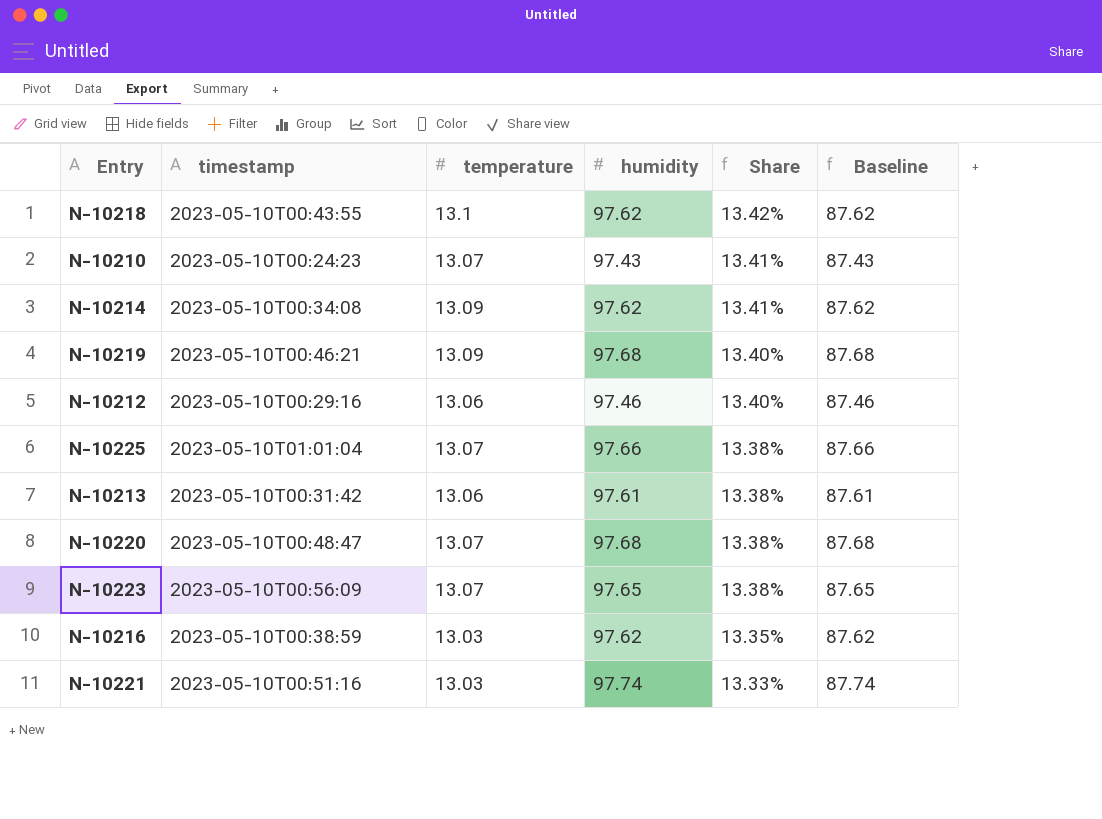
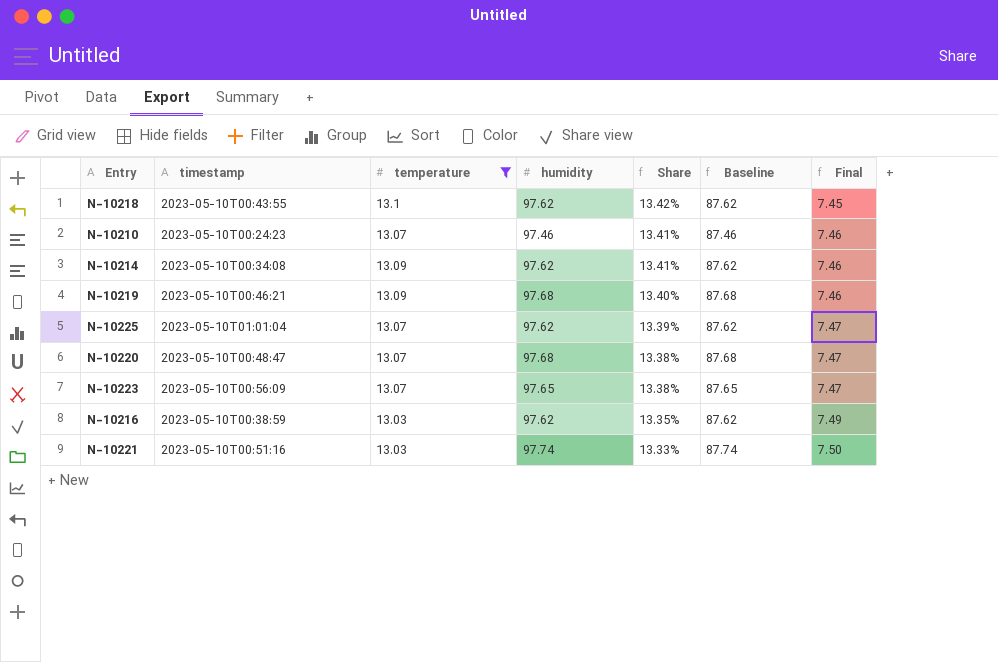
filter: none -> temperature != 13.06
column Final | formula: none -> [humidity] / [temperature]
N-10210 | humidity: 97.43 -> 97.46
N-10210 | Baseline: 87.43 -> 87.46
N-10225 | humidity: 97.66 -> 97.62
N-10225 | Share: 13.38% -> 13.39%
N-10225 | Baseline: 87.66 -> 87.62

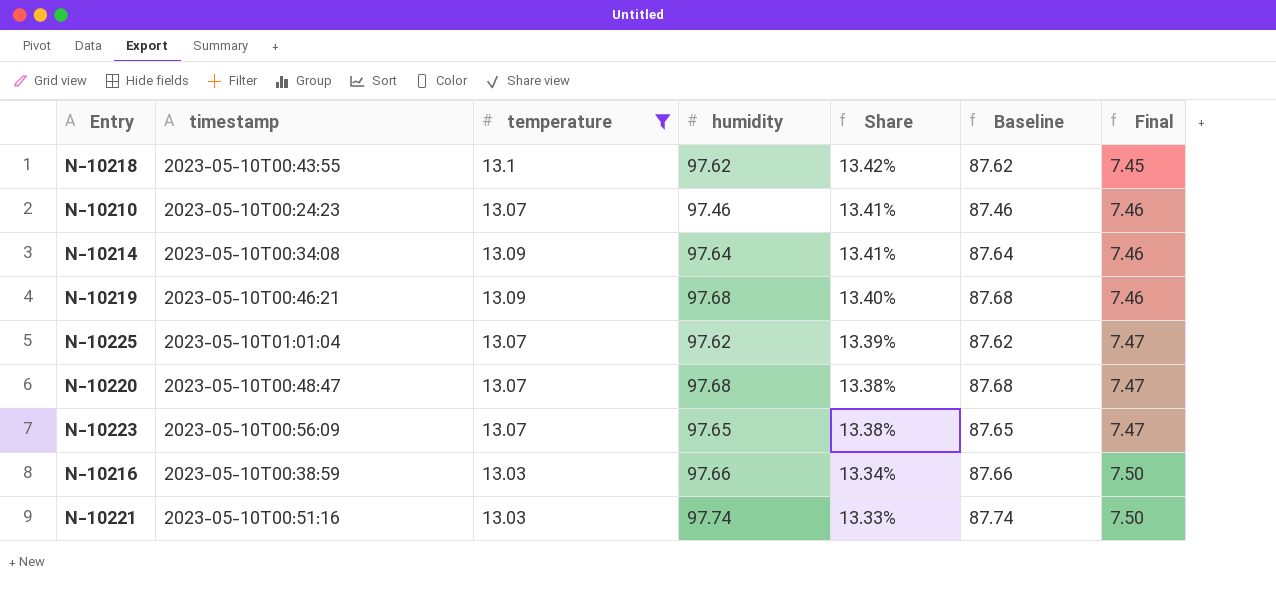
N-10214 | humidity: 97.62 -> 97.64
N-10214 | Baseline: 87.62 -> 87.64
N-10216 | humidity: 97.62 -> 97.66
N-10216 | Share: 13.35% -> 13.34%
N-10216 | Baseline: 87.62 -> 87.66
N-10216 | Final: 7.49 -> 7.50

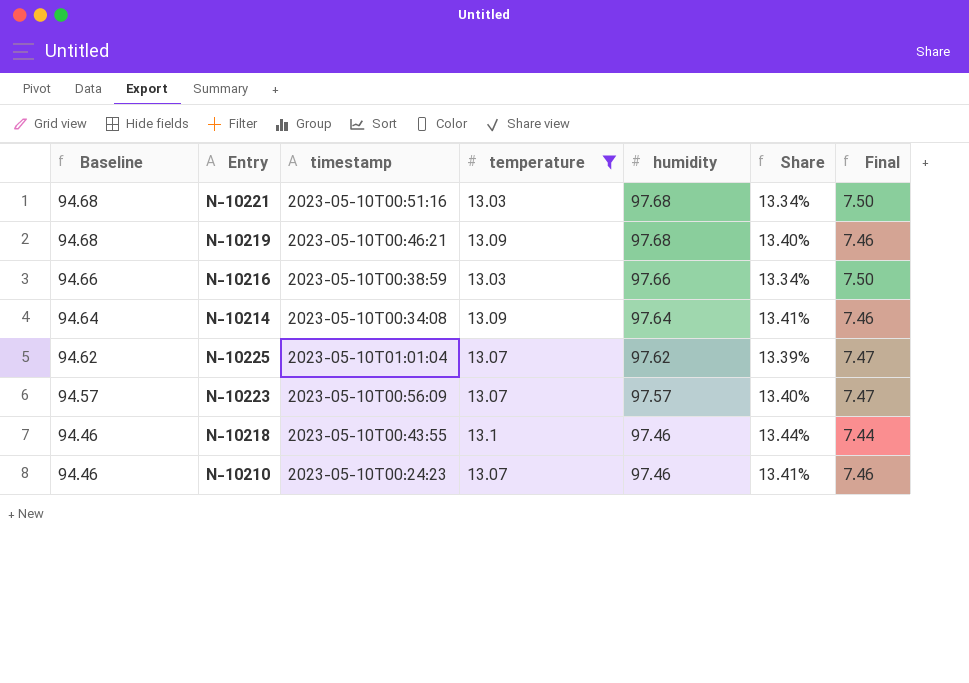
row order: Share descending -> Baseline descending
column Baseline | formula: [humidity] - 10 -> [humidity] - 3
column Baseline | position: 6 -> 1
row N-10220: 2023-05-10T00:48:47 | 13.07 | 97.68 | 13.38% | 87.68 | 7.47 -> none
N-10221 | humidity: 97.74 -> 97.68
N-10221 | Share: 13.33% -> 13.34%
N-10223 | humidity: 97.65 -> 97.57
N-10223 | Share: 13.38% -> 13.40%
N-10218 | humidity: 97.62 -> 97.46
N-10218 | Share: 13.42% -> 13.44%
N-10218 | Final: 7.45 -> 7.44

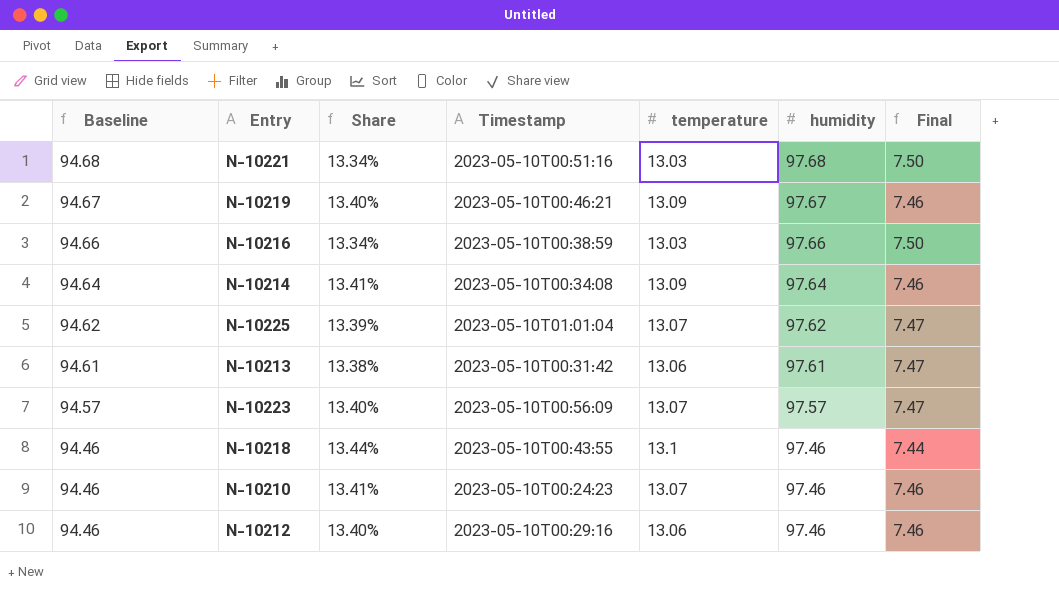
filter: temperature != 13.06 -> none
column Share | position: 6 -> 3
column name: timestamp -> Timestamp
N-10219 | Baseline: 94.68 -> 94.67
N-10219 | humidity: 97.68 -> 97.67

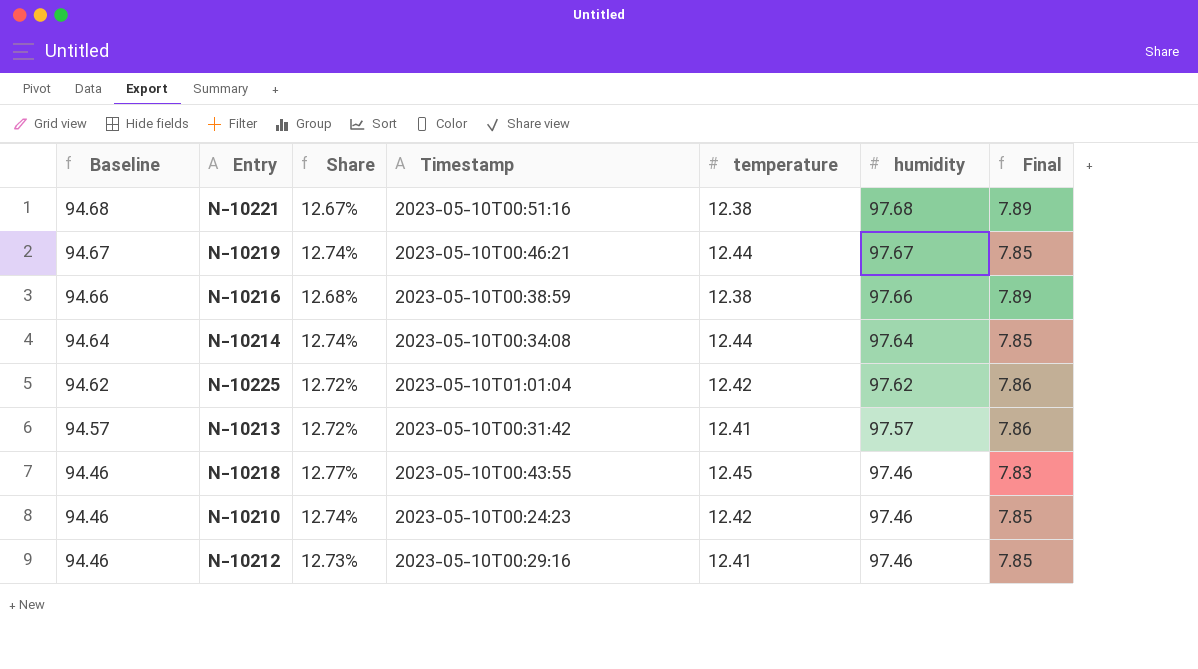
row N-10223: 94.57 | 13.40% | 2023-05-10T00:56:09 | 13.07 | 97.57 | 7.47 -> none
N-10221 | Share: 13.34% -> 12.67%
N-10221 | temperature: 13.03 -> 12.38
N-10221 | Final: 7.50 -> 7.89
N-10219 | Share: 13.40% -> 12.74%
N-10219 | temperature: 13.09 -> 12.44
N-10219 | Final: 7.46 -> 7.85
N-10216 | Share: 13.34% -> 12.68%
N-10216 | temperature: 13.03 -> 12.38
N-10216 | Final: 7.50 -> 7.89
N-10214 | Share: 13.41% -> 12.74%
N-10214 | temperature: 13.09 -> 12.44
N-10214 | Final: 7.46 -> 7.85
N-10225 | Share: 13.39% -> 12.72%
N-10225 | temperature: 13.07 -> 12.42
N-10225 | Final: 7.47 -> 7.86
N-10213 | Baseline: 94.61 -> 94.57
N-10213 | Share: 13.38% -> 12.72%
N-10213 | temperature: 13.06 -> 12.41
N-10213 | humidity: 97.61 -> 97.57
N-10213 | Final: 7.47 -> 7.86
N-10218 | Share: 13.44% -> 12.77%
N-10218 | temperature: 13.1 -> 12.45
N-10218 | Final: 7.44 -> 7.83
N-10210 | Share: 13.41% -> 12.74%
N-10210 | temperature: 13.07 -> 12.42
N-10210 | Final: 7.46 -> 7.85
N-10212 | Share: 13.40% -> 12.73%
N-10212 | temperature: 13.06 -> 12.41
N-10212 | Final: 7.46 -> 7.85

